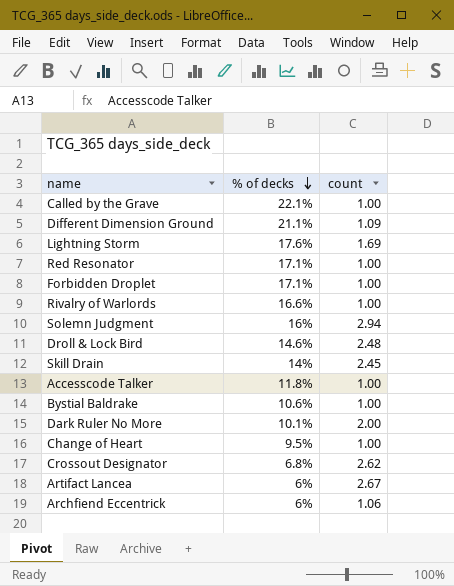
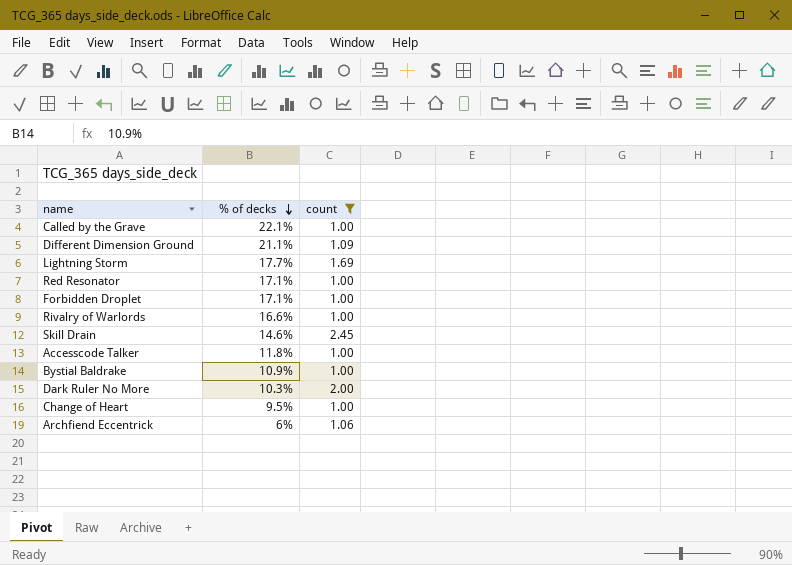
filter: none -> count <= 2.45
Lightning Storm | % of decks: 17.6% -> 17.7%
Skill Drain | % of decks: 14% -> 14.6%
Bystial Baldrake | % of decks: 10.6% -> 10.9%
Dark Ruler No More | % of decks: 10.1% -> 10.3%

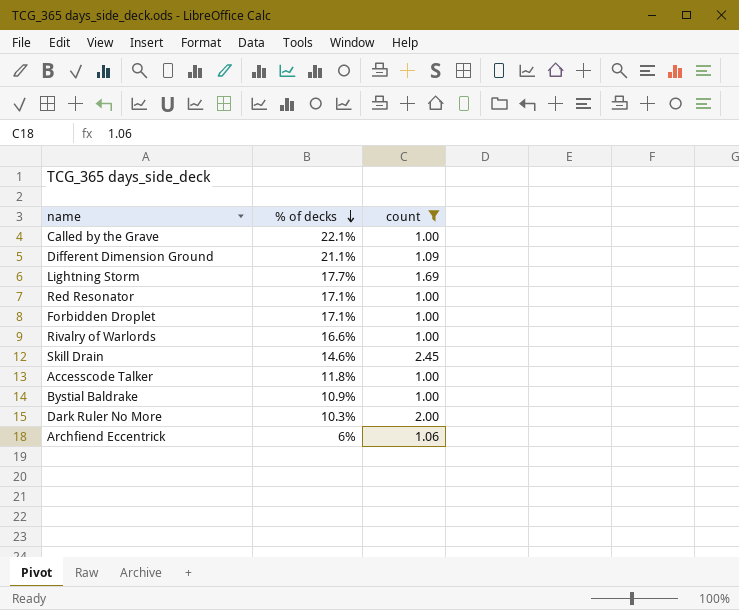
row Change of Heart: 9.5% | 1.00 -> none

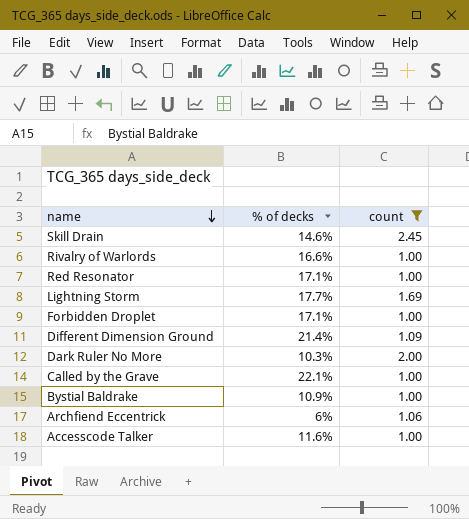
row order: % of decks descending -> name descending
Different Dimension Ground | % of decks: 21.1% -> 21.4%
Accesscode Talker | % of decks: 11.8% -> 11.6%

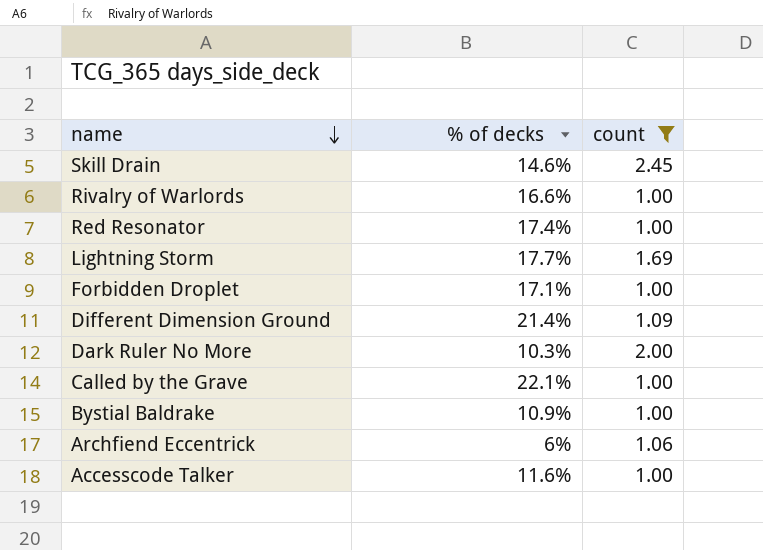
Red Resonator | % of decks: 17.1% -> 17.4%

